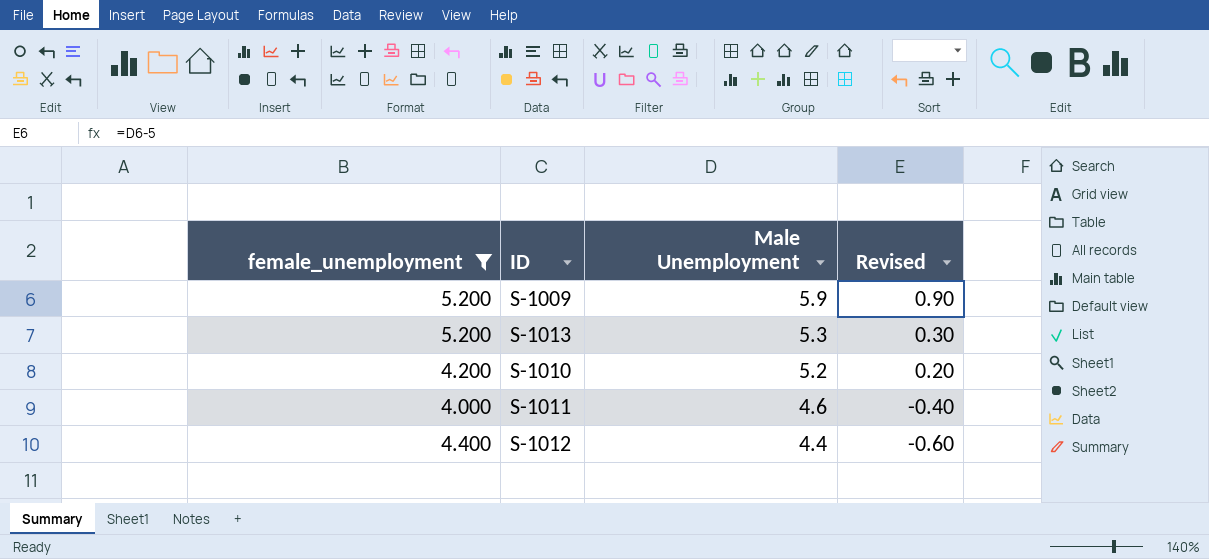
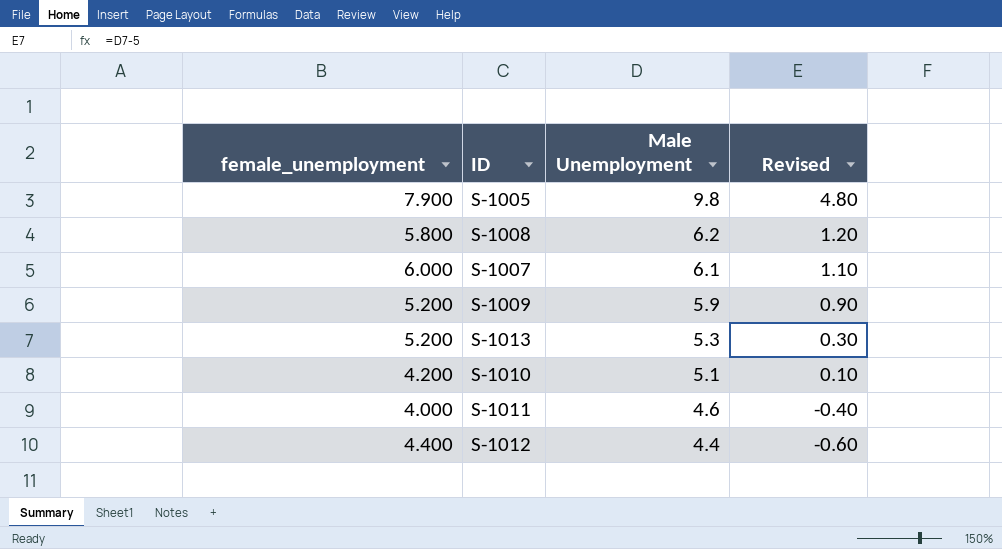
filter: female_unemployment <= 5.200 -> none
S-1010 | Male Unemployment: 5.2 -> 5.1
S-1010 | Revised: 0.20 -> 0.10

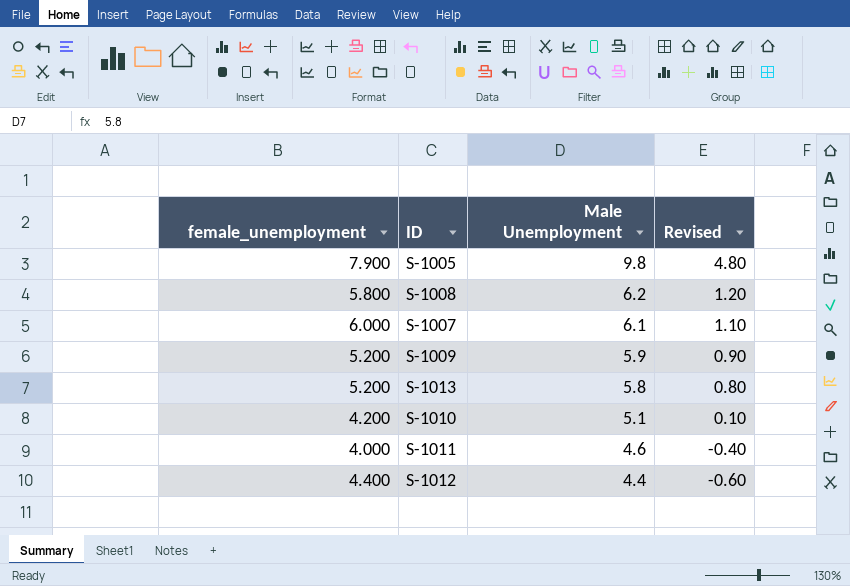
S-1013 | Male Unemployment: 5.3 -> 5.8
S-1013 | Revised: 0.30 -> 0.80

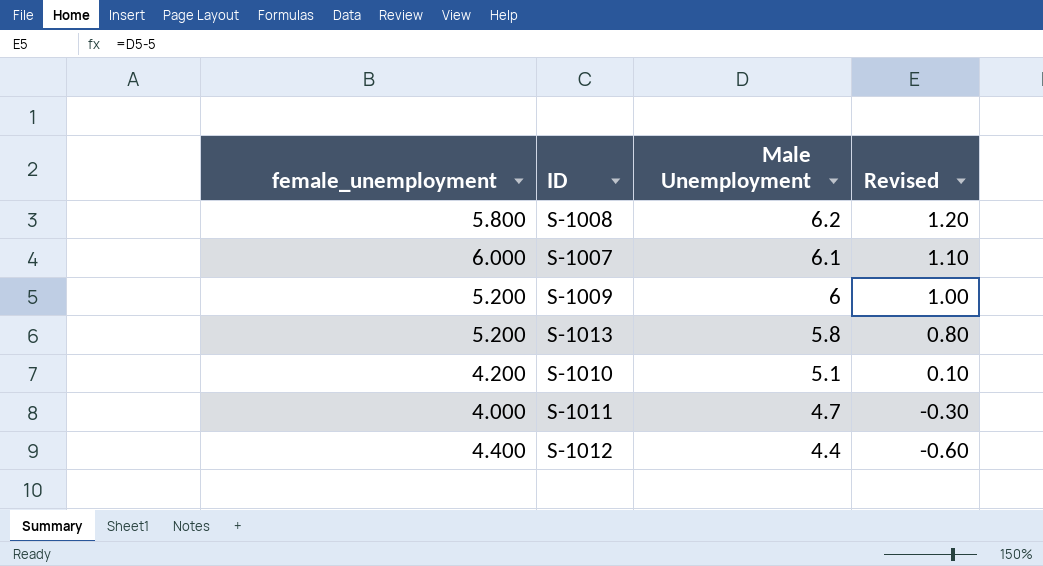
row S-1005: 7.900 | 9.8 | 4.80 -> none
S-1009 | Male Unemployment: 5.9 -> 6
S-1009 | Revised: 0.90 -> 1.00
S-1011 | Male Unemployment: 4.6 -> 4.7
S-1011 | Revised: -0.40 -> -0.30

